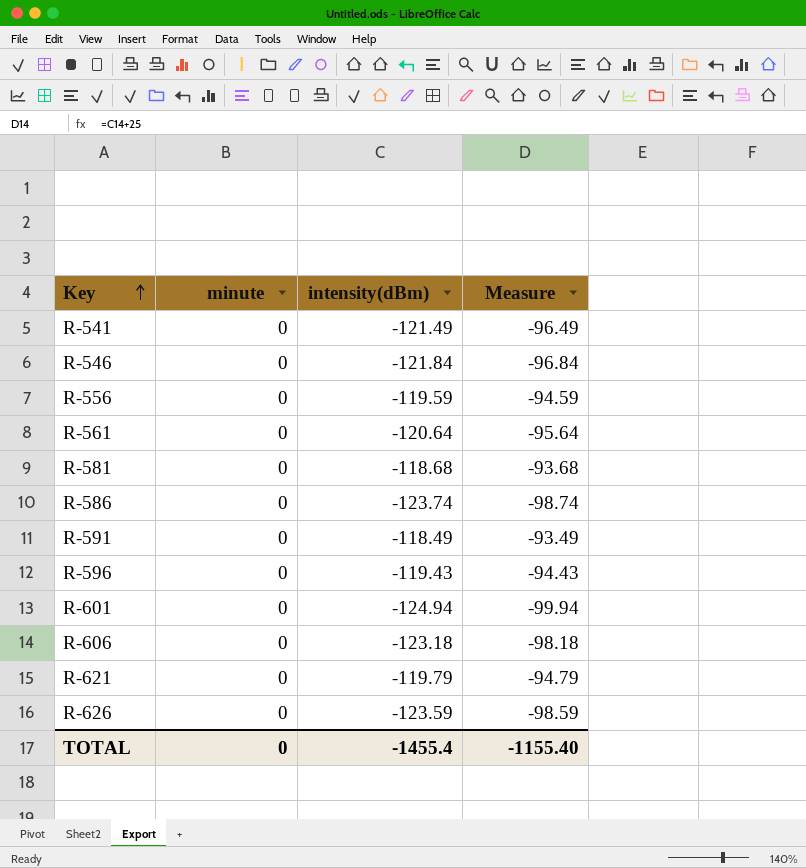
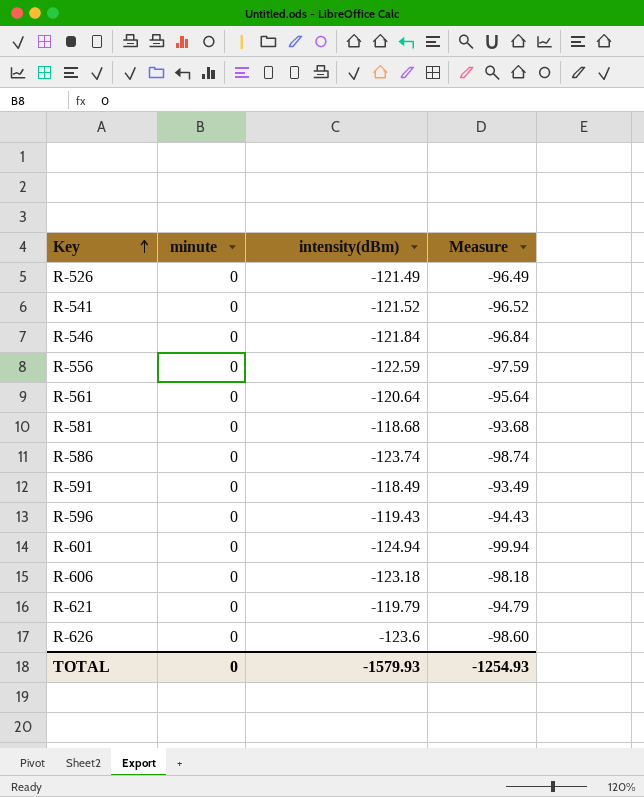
row R-526: none -> 0 | -121.49 | -96.49
R-541 | intensity(dBm): -121.49 -> -121.52
R-541 | Measure: -96.49 -> -96.52
R-556 | intensity(dBm): -119.59 -> -122.59
R-556 | Measure: -94.59 -> -97.59
R-626 | intensity(dBm): -123.59 -> -123.6
R-626 | Measure: -98.59 -> -98.60
TOTAL | intensity(dBm): -1455.4 -> -1579.93
TOTAL | Measure: -1155.40 -> -1254.93

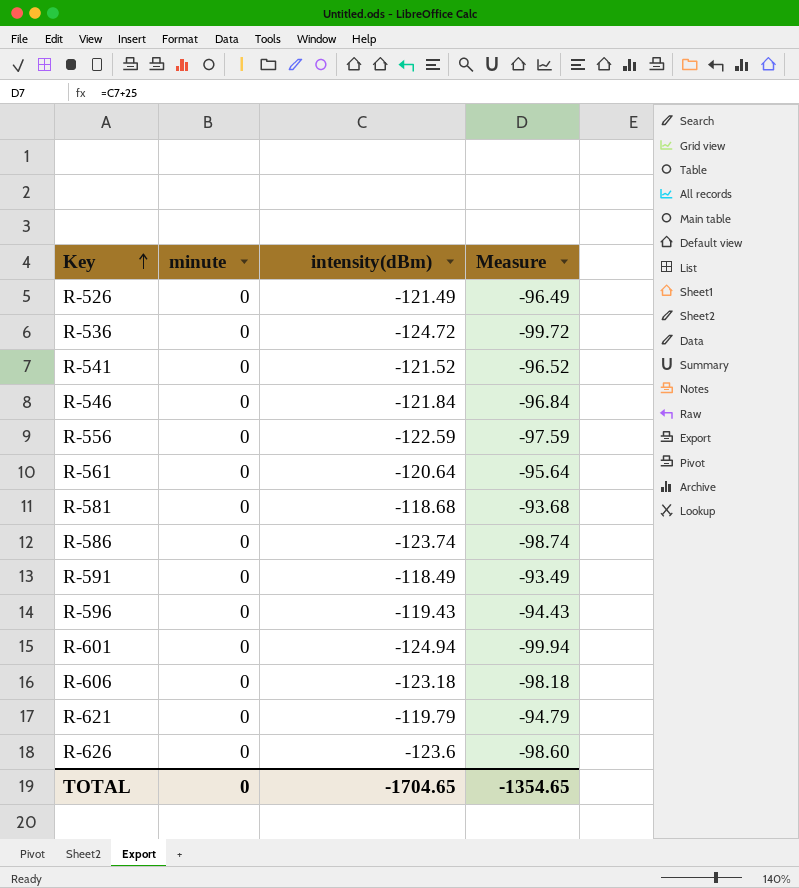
row R-536: none -> 0 | -124.72 | -99.72
TOTAL | intensity(dBm): -1579.93 -> -1704.65
TOTAL | Measure: -1254.93 -> -1354.65

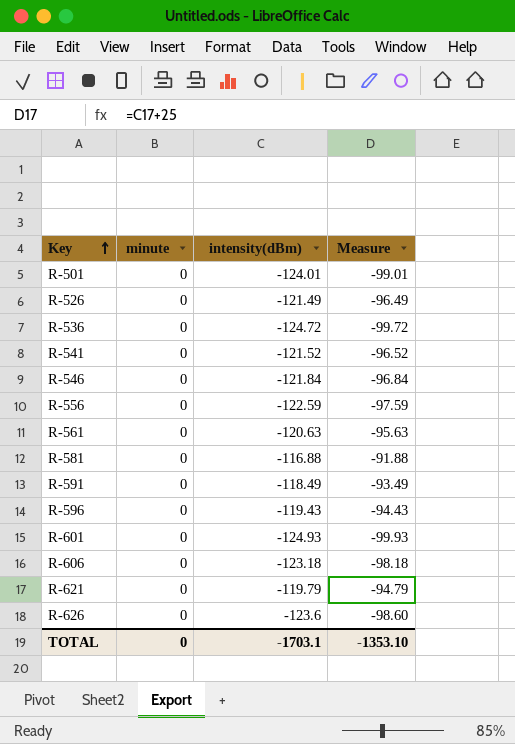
row R-586: 0 | -123.74 | -98.74 -> none
row R-501: none -> 0 | -124.01 | -99.01
R-561 | intensity(dBm): -120.64 -> -120.63
R-561 | Measure: -95.64 -> -95.63
R-581 | intensity(dBm): -118.68 -> -116.88
R-581 | Measure: -93.68 -> -91.88
R-601 | intensity(dBm): -124.94 -> -124.93
R-601 | Measure: -99.94 -> -99.93
TOTAL | intensity(dBm): -1704.65 -> -1703.1
TOTAL | Measure: -1354.65 -> -1353.10

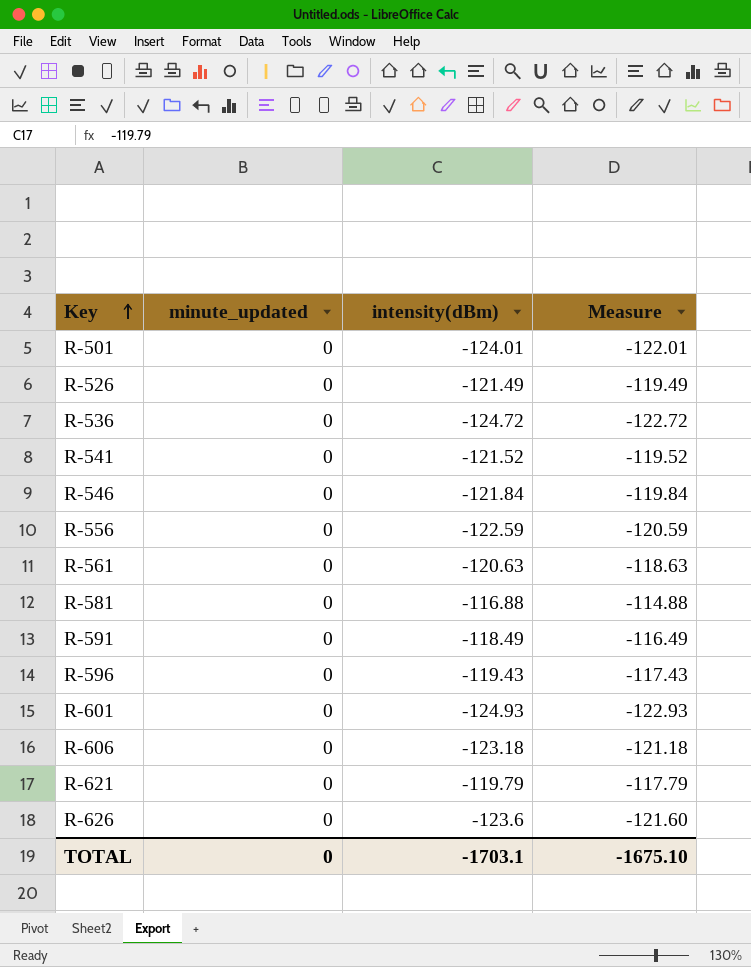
column name: minute -> minute_updated
column Measure | formula: [intensity(dBm)] + 25 -> [intensity(dBm)] + 2
TOTAL | Measure: -1353.10 -> -1675.10

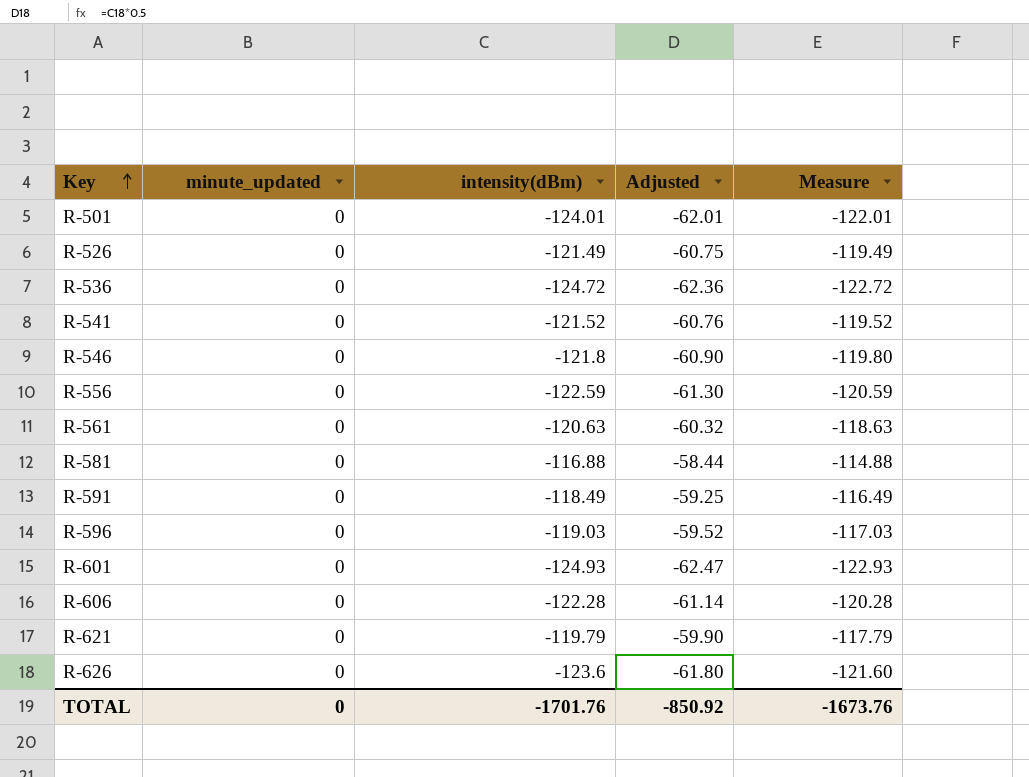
column Adjusted | formula: none -> [intensity(dBm)] * 0.5
R-546 | intensity(dBm): -121.84 -> -121.8
R-546 | Measure: -119.84 -> -119.80
R-596 | intensity(dBm): -119.43 -> -119.03
R-596 | Measure: -117.43 -> -117.03
R-606 | intensity(dBm): -123.18 -> -122.28
R-606 | Measure: -121.18 -> -120.28
TOTAL | intensity(dBm): -1703.1 -> -1701.76
TOTAL | Measure: -1675.10 -> -1673.76

